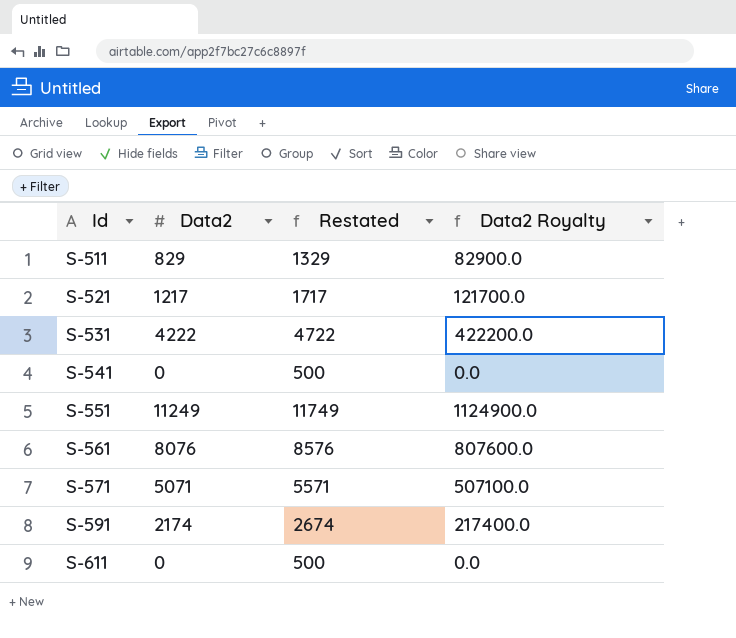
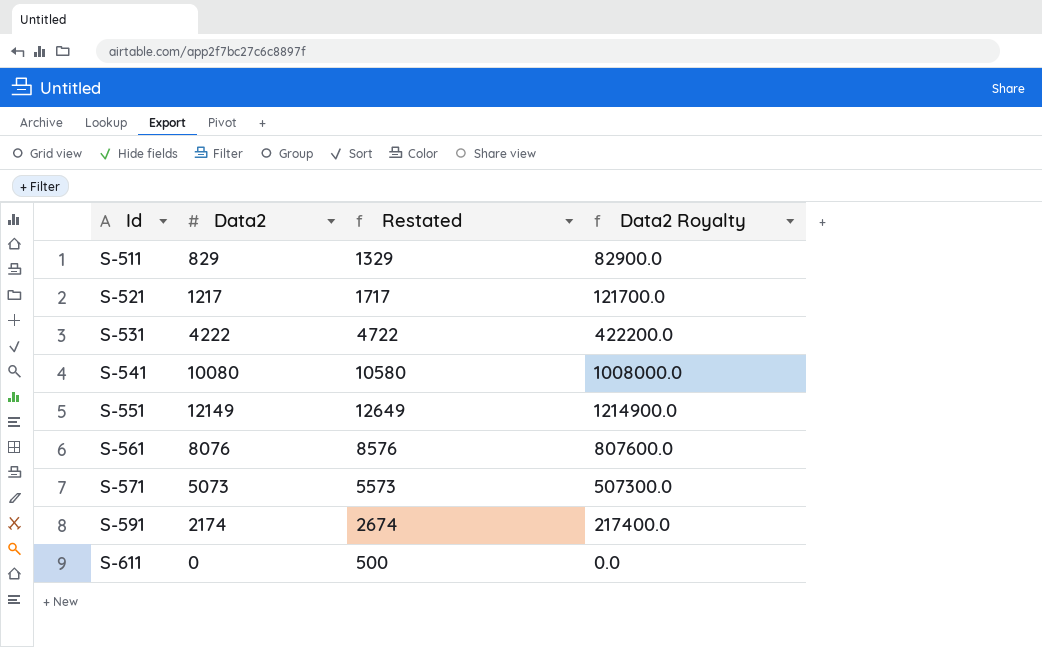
S-541 | Data2: 0 -> 10080
S-541 | Restated: 500 -> 10580
S-541 | Data2 Royalty: 0.0 -> 1008000.0
S-551 | Data2: 11249 -> 12149
S-551 | Restated: 11749 -> 12649
S-551 | Data2 Royalty: 1124900.0 -> 1214900.0
S-571 | Data2: 5071 -> 5073
S-571 | Restated: 5571 -> 5573
S-571 | Data2 Royalty: 507100.0 -> 507300.0

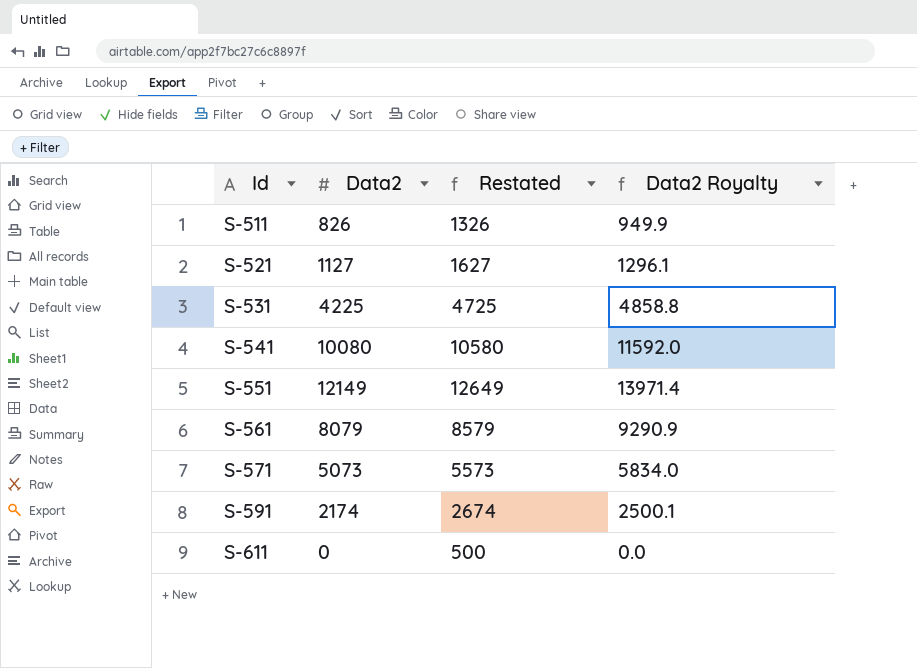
column Data2 Royalty | formula: [Data2] * 100 -> [Data2] * 1.15
S-511 | Data2: 829 -> 826
S-511 | Restated: 1329 -> 1326
S-521 | Data2: 1217 -> 1127
S-521 | Restated: 1717 -> 1627
S-531 | Data2: 4222 -> 4225
S-531 | Restated: 4722 -> 4725
S-561 | Data2: 8076 -> 8079
S-561 | Restated: 8576 -> 8579

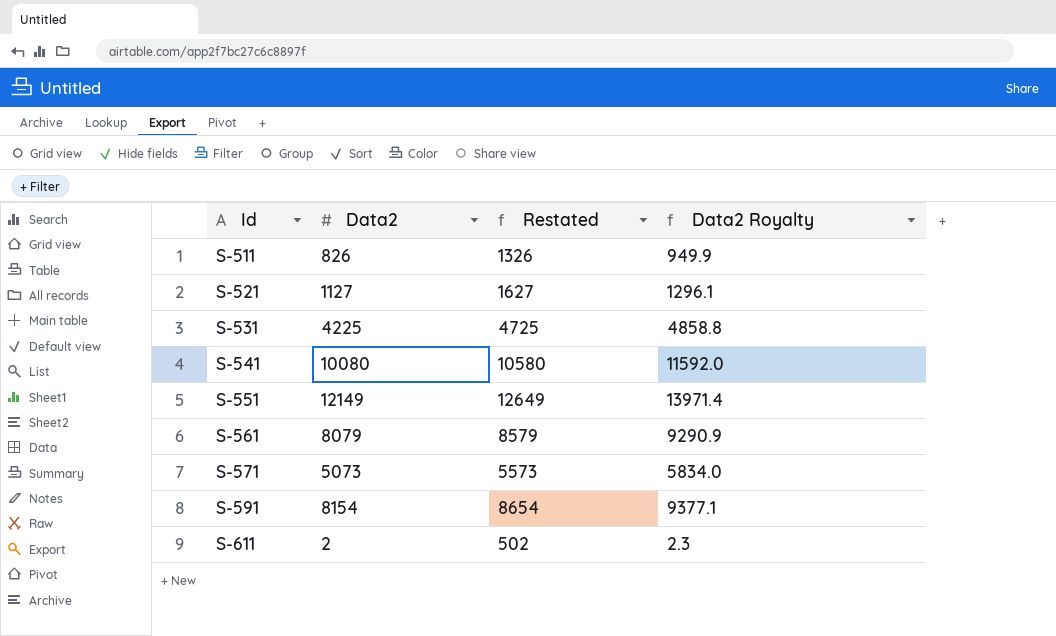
S-591 | Data2: 2174 -> 8154
S-591 | Restated: 2674 -> 8654
S-591 | Data2 Royalty: 2500.1 -> 9377.1
S-611 | Data2: 0 -> 2
S-611 | Restated: 500 -> 502
S-611 | Data2 Royalty: 0.0 -> 2.3

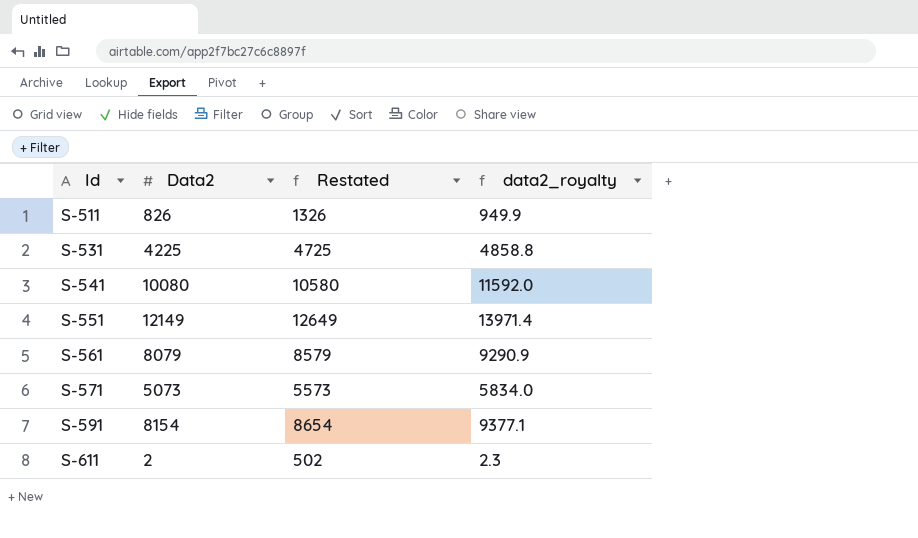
column name: Data2 Royalty -> data2_royalty
row S-521: 1127 | 1627 | 1296.1 -> none

